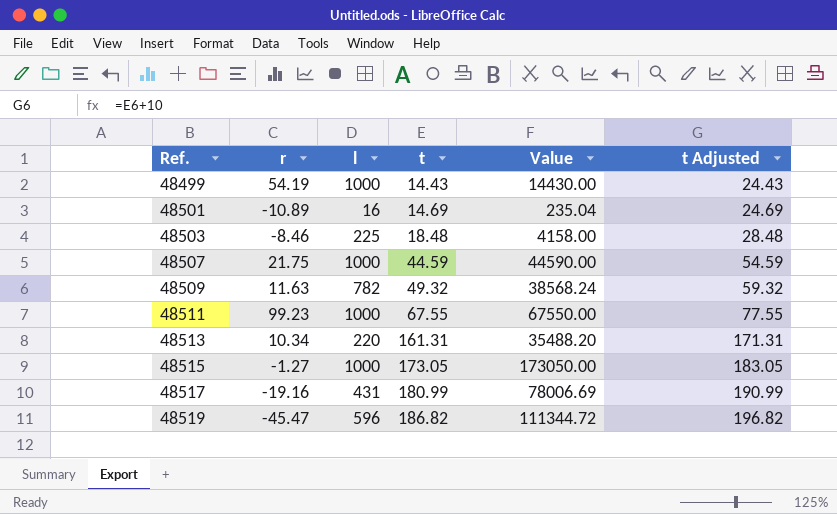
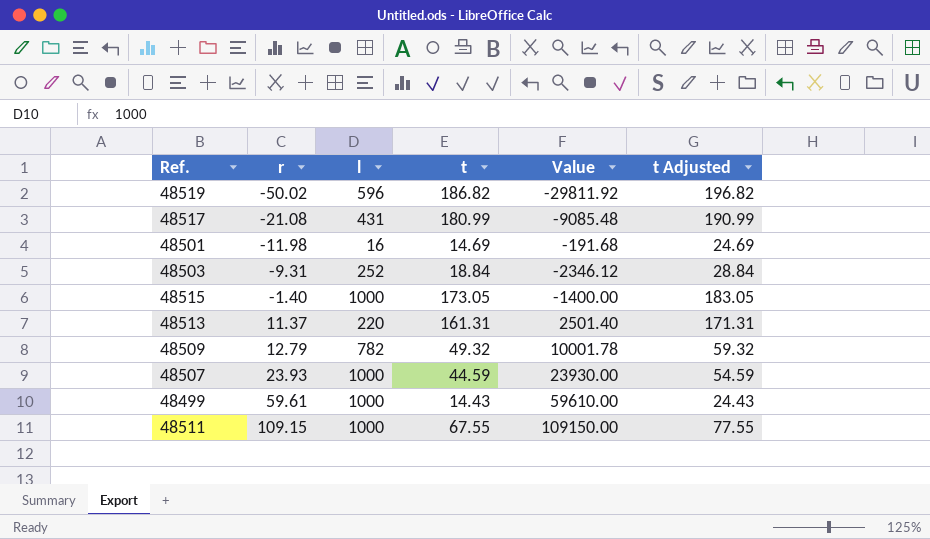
row order: Ref. ascending -> r ascending
column Value | formula: [l] * [t] -> [r] * [l]
48519 | r: -45.47 -> -50.02
48517 | r: -19.16 -> -21.08
48501 | r: -10.89 -> -11.98
48503 | r: -8.46 -> -9.31
48503 | l: 225 -> 252
48503 | t: 18.48 -> 18.84
48503 | t Adjusted: 28.48 -> 28.84
48515 | r: -1.27 -> -1.40
48513 | r: 10.34 -> 11.37
48509 | r: 11.63 -> 12.79
48507 | r: 21.75 -> 23.93
48499 | r: 54.19 -> 59.61
48511 | r: 99.23 -> 109.15

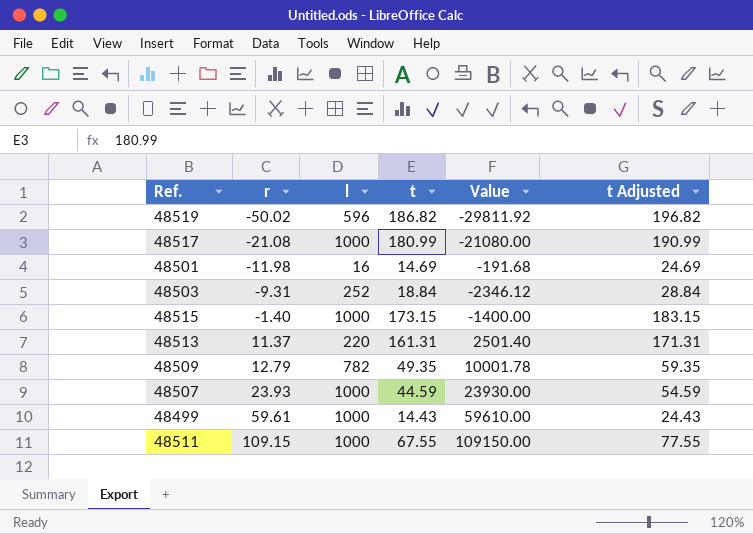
48517 | l: 431 -> 1000
48517 | Value: -9085.48 -> -21080.00
48515 | t: 173.05 -> 173.15
48515 | t Adjusted: 183.05 -> 183.15
48509 | t: 49.32 -> 49.35
48509 | t Adjusted: 59.32 -> 59.35

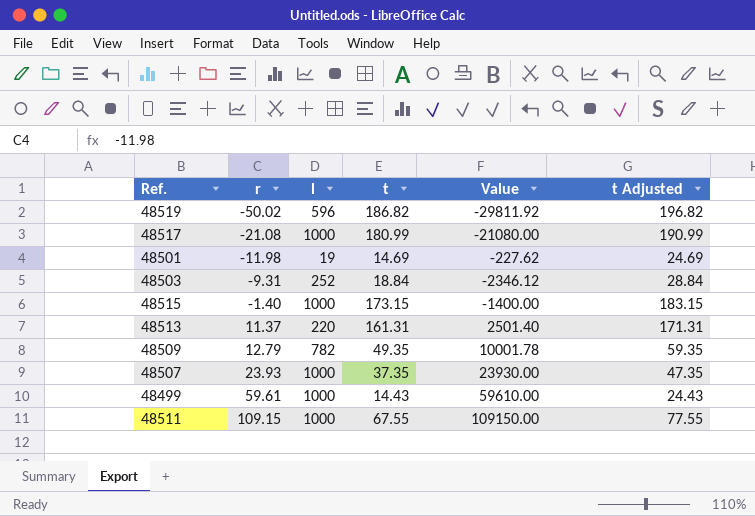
48501 | l: 16 -> 19
48501 | Value: -191.68 -> -227.62
48507 | t: 44.59 -> 37.35
48507 | t Adjusted: 54.59 -> 47.35

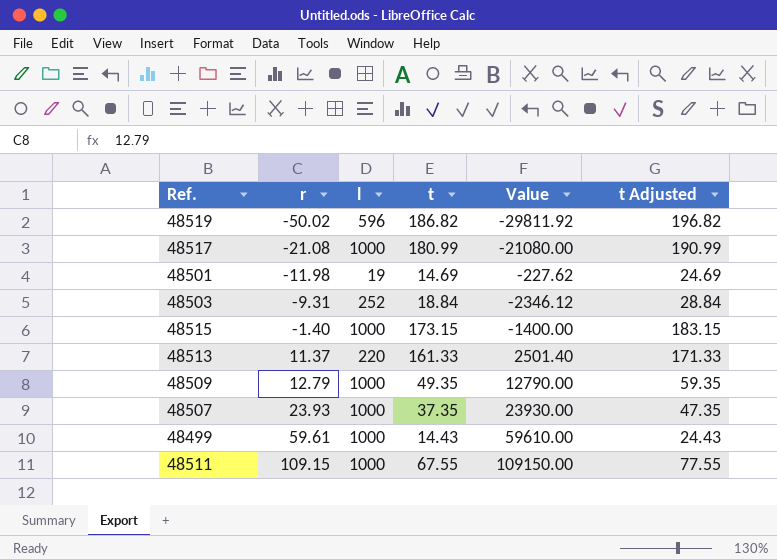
48513 | t: 161.31 -> 161.33
48513 | t Adjusted: 171.31 -> 171.33
48509 | l: 782 -> 1000
48509 | Value: 10001.78 -> 12790.00

